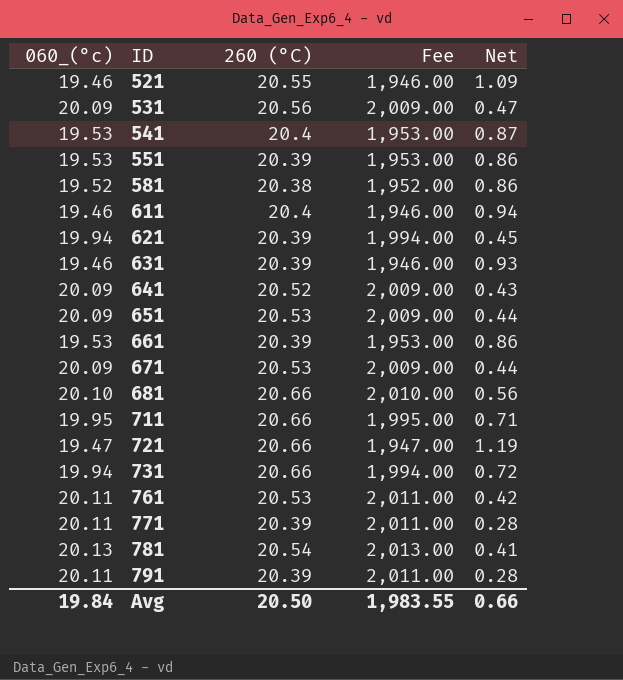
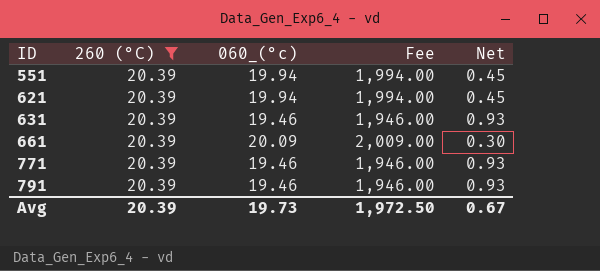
filter: none -> 260 (°C) = 20.39
column 060_(°c) | position: 1 -> 3
551 | 060_(°c): 19.53 -> 19.94
551 | Fee: 1,953.00 -> 1,994.00
551 | Net: 0.86 -> 0.45
661 | 060_(°c): 19.53 -> 20.09
661 | Fee: 1,953.00 -> 2,009.00
661 | Net: 0.86 -> 0.30
771 | 060_(°c): 20.11 -> 19.46
771 | Fee: 2,011.00 -> 1,946.00
771 | Net: 0.28 -> 0.93
791 | 060_(°c): 20.11 -> 19.46
791 | Fee: 2,011.00 -> 1,946.00
791 | Net: 0.28 -> 0.93
Avg | 260 (°C): 20.50 -> 20.39
Avg | 060_(°c): 19.84 -> 19.73
Avg | Fee: 1,983.55 -> 1,972.50
Avg | Net: 0.66 -> 0.67

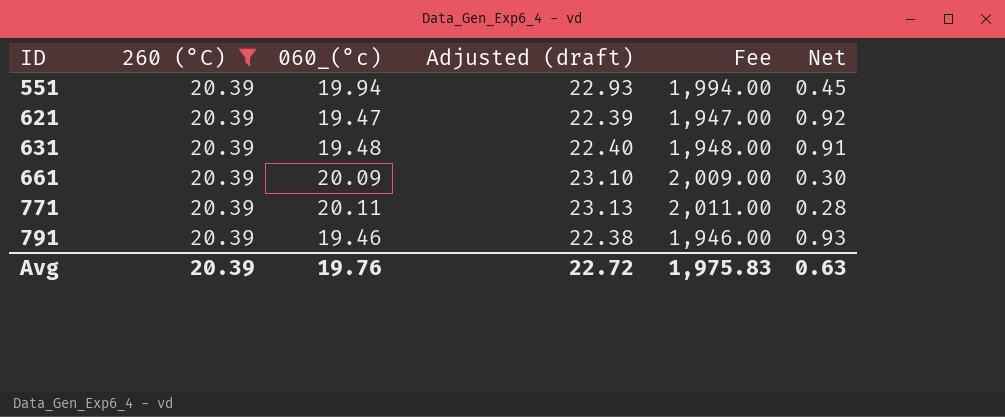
column Adjusted (draft) | formula: none -> [060_(°c)] * 1.15
621 | 060_(°c): 19.94 -> 19.47
621 | Fee: 1,994.00 -> 1,947.00
621 | Net: 0.45 -> 0.92
631 | 060_(°c): 19.46 -> 19.48
631 | Fee: 1,946.00 -> 1,948.00
631 | Net: 0.93 -> 0.91
771 | 060_(°c): 19.46 -> 20.11
771 | Fee: 1,946.00 -> 2,011.00
771 | Net: 0.93 -> 0.28
Avg | 060_(°c): 19.73 -> 19.76
Avg | Fee: 1,972.50 -> 1,975.83
Avg | Net: 0.67 -> 0.63

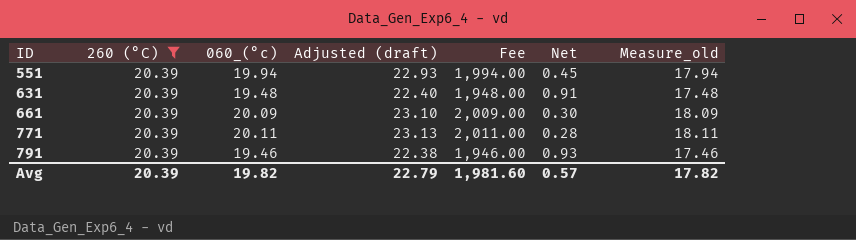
column Measure_old | formula: none -> [060_(°c)] - 2
row 621: 20.39 | 19.47 | 22.39 | 1,947.00 | 0.92 -> none
Avg | 060_(°c): 19.76 -> 19.82
Avg | Adjusted (draft): 22.72 -> 22.79
Avg | Fee: 1,975.83 -> 1,981.60
Avg | Net: 0.63 -> 0.57

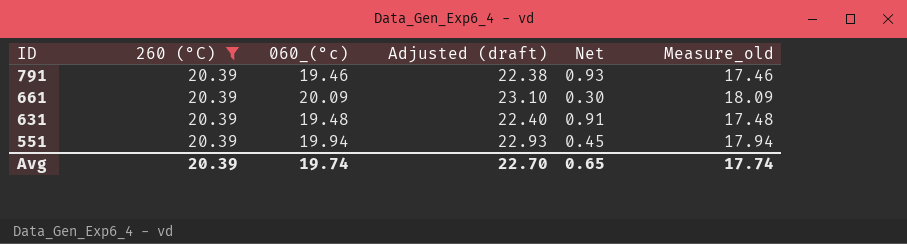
row order: ID ascending -> ID descending
column Fee | formula: [060_(°c)] * 100 -> none
row 771: 20.39 | 20.11 | 23.13 | 2,011.00 | 0.28 | 18.11 -> none
Avg | 060_(°c): 19.82 -> 19.74
Avg | Adjusted (draft): 22.79 -> 22.70
Avg | Net: 0.57 -> 0.65
Avg | Measure_old: 17.82 -> 17.74

